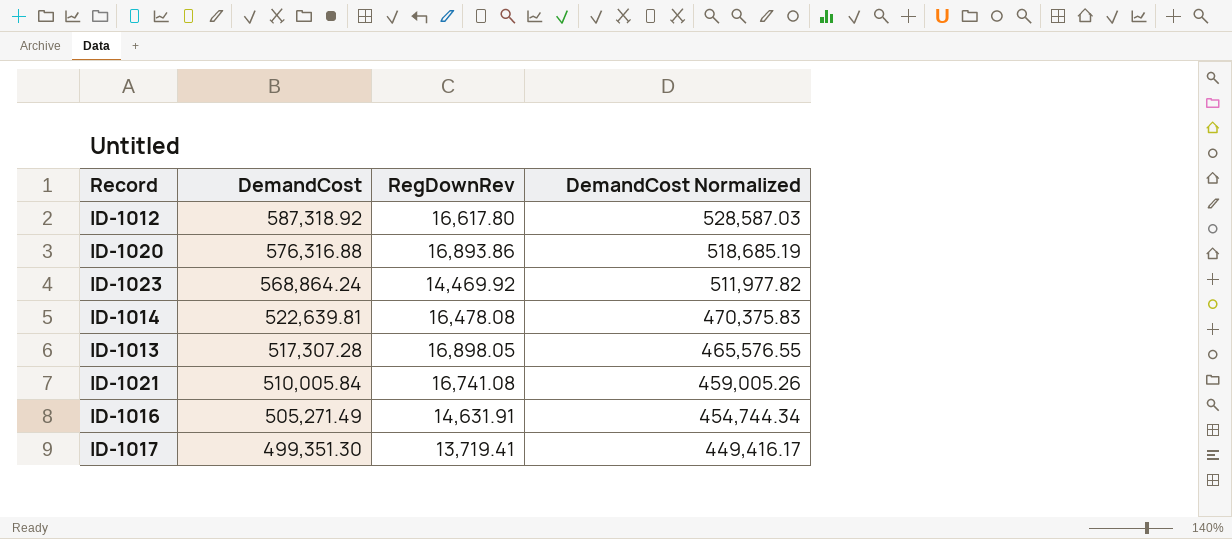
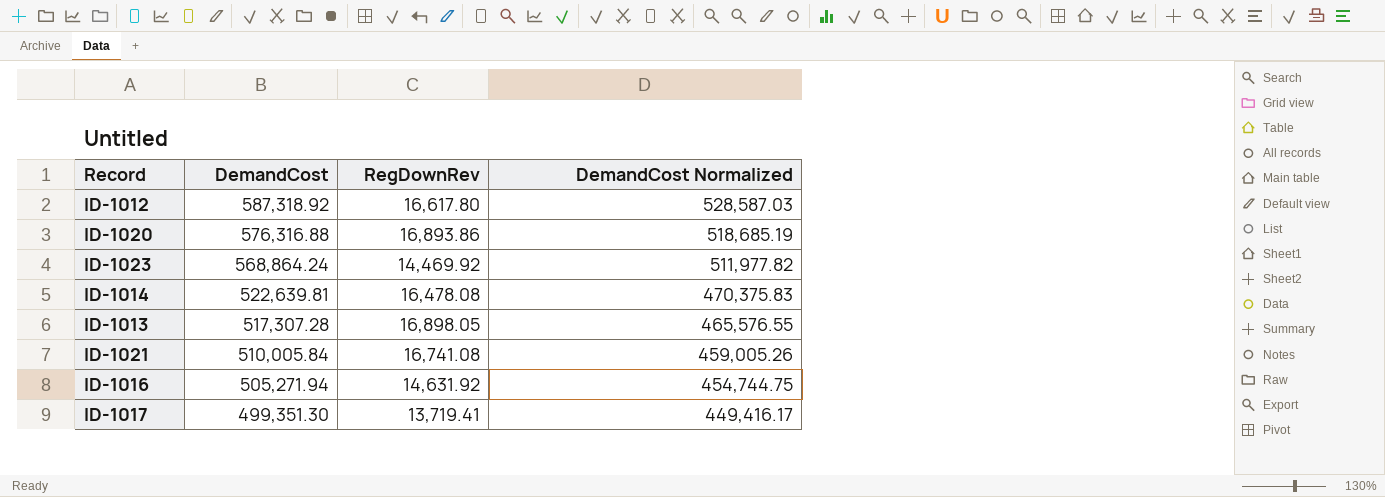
ID-1016 | DemandCost: 505,271.49 -> 505,271.94
ID-1016 | RegDownRev: 14,631.91 -> 14,631.92
ID-1016 | DemandCost Normalized: 454,744.34 -> 454,744.75

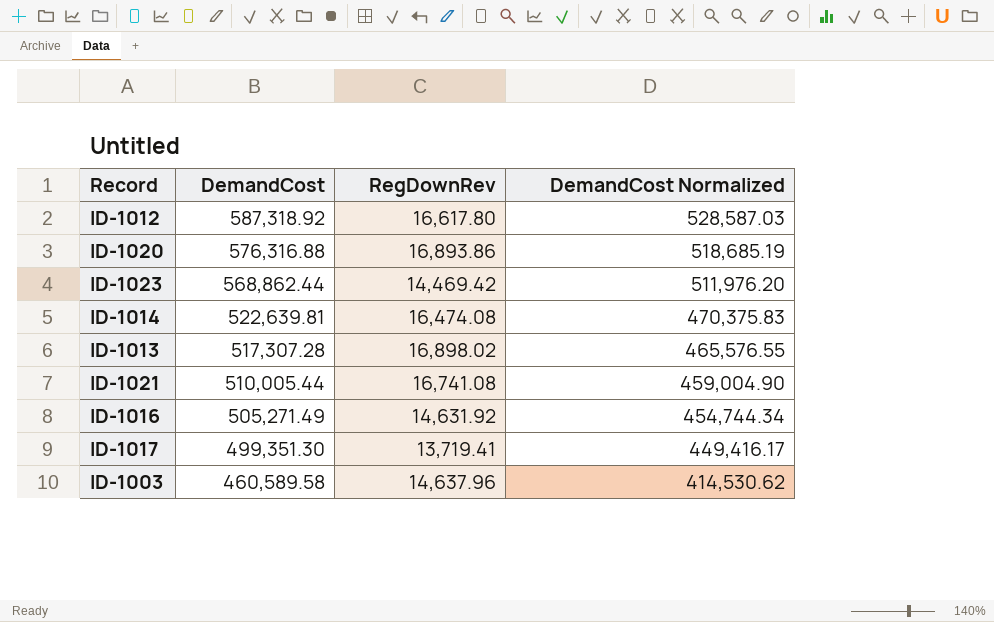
ID-1023 | DemandCost: 568,864.24 -> 568,862.44
ID-1023 | RegDownRev: 14,469.92 -> 14,469.42
ID-1023 | DemandCost Normalized: 511,977.82 -> 511,976.20
ID-1014 | RegDownRev: 16,478.08 -> 16,474.08
ID-1013 | RegDownRev: 16,898.05 -> 16,898.02
ID-1021 | DemandCost: 510,005.84 -> 510,005.44
ID-1021 | DemandCost Normalized: 459,005.26 -> 459,004.90
ID-1016 | DemandCost: 505,271.94 -> 505,271.49
ID-1016 | DemandCost Normalized: 454,744.75 -> 454,744.34
row ID-1003: none -> 460,589.58 | 14,637.96 | 414,530.62

